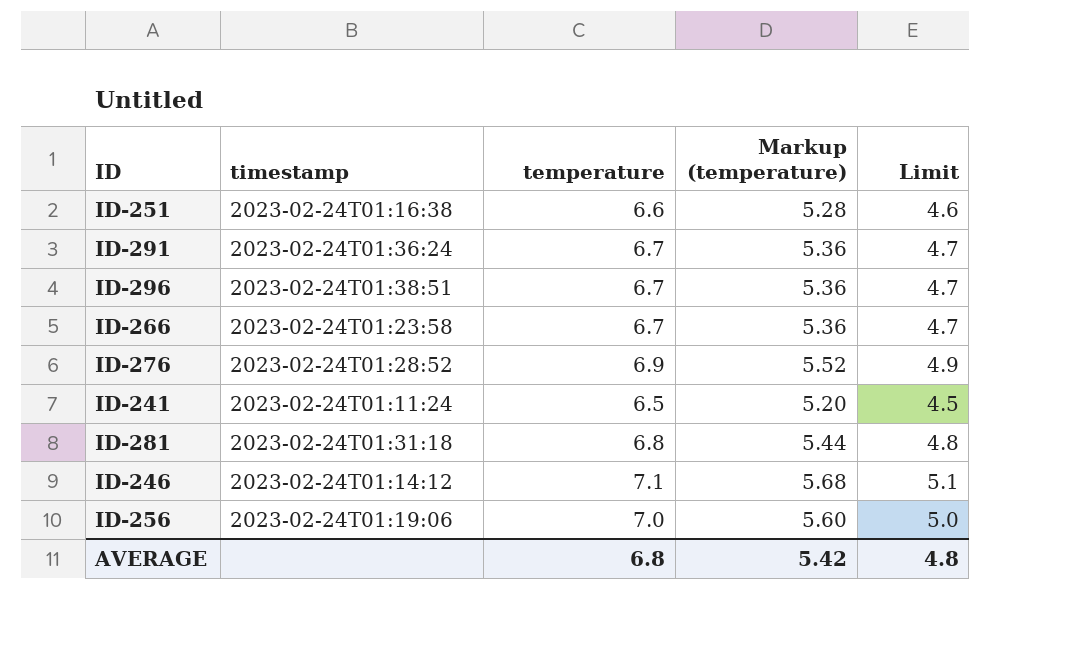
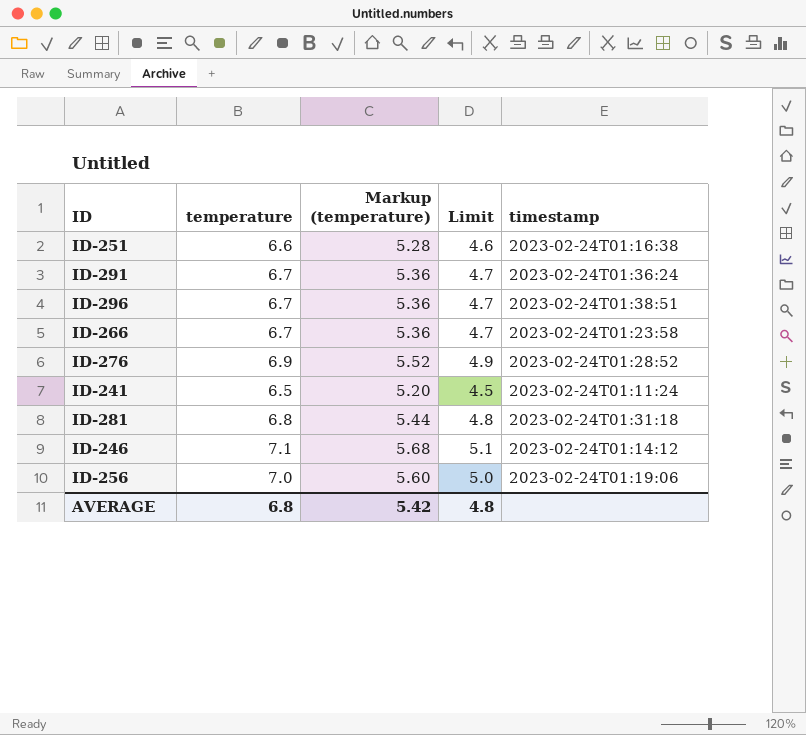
column timestamp | position: 2 -> 5

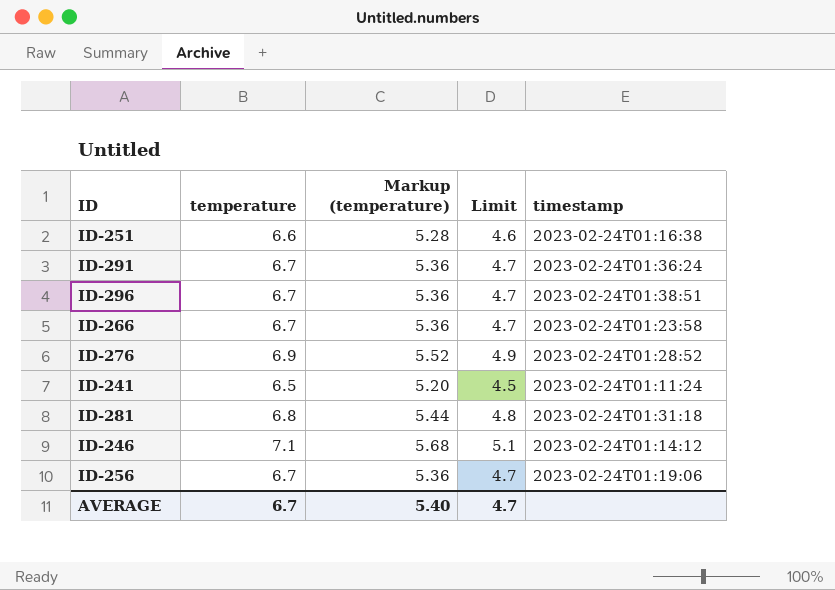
ID-256 | temperature: 7.0 -> 6.7
ID-256 | Markup (temperature): 5.60 -> 5.36
ID-256 | Limit: 5.0 -> 4.7
AVERAGE | temperature: 6.8 -> 6.7
AVERAGE | Markup (temperature): 5.42 -> 5.40
AVERAGE | Limit: 4.8 -> 4.7

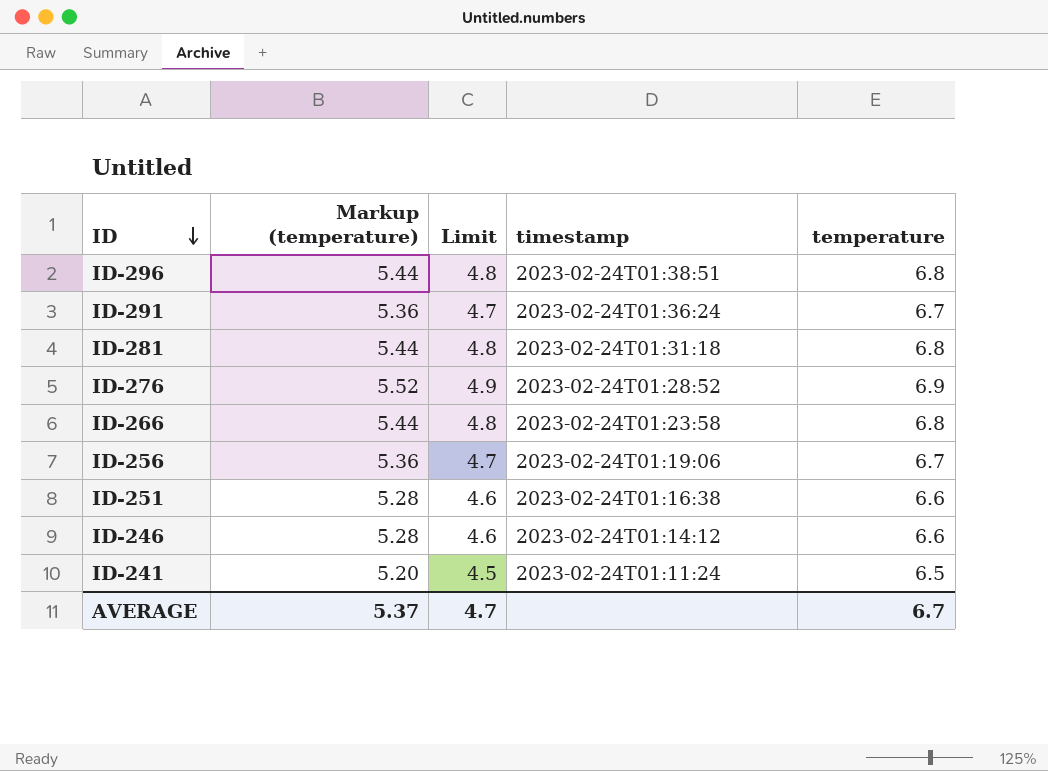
row order: none -> ID descending
column temperature | position: 2 -> 5
ID-296 | Markup (temperature): 5.36 -> 5.44
ID-296 | Limit: 4.7 -> 4.8
ID-296 | temperature: 6.7 -> 6.8
ID-266 | Markup (temperature): 5.36 -> 5.44
ID-266 | Limit: 4.7 -> 4.8
ID-266 | temperature: 6.7 -> 6.8
ID-246 | Markup (temperature): 5.68 -> 5.28
ID-246 | Limit: 5.1 -> 4.6
ID-246 | temperature: 7.1 -> 6.6
AVERAGE | Markup (temperature): 5.40 -> 5.37

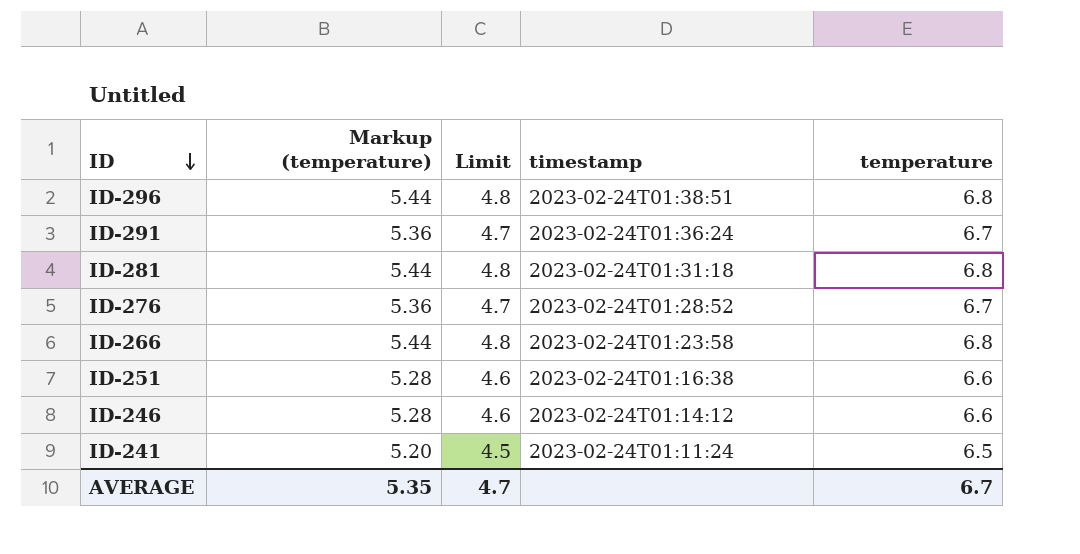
row ID-256: 5.36 | 4.7 | 2023-02-24T01:19:06 | 6.7 -> none
ID-276 | Markup (temperature): 5.52 -> 5.36
ID-276 | Limit: 4.9 -> 4.7
ID-276 | temperature: 6.9 -> 6.7
AVERAGE | Markup (temperature): 5.37 -> 5.35

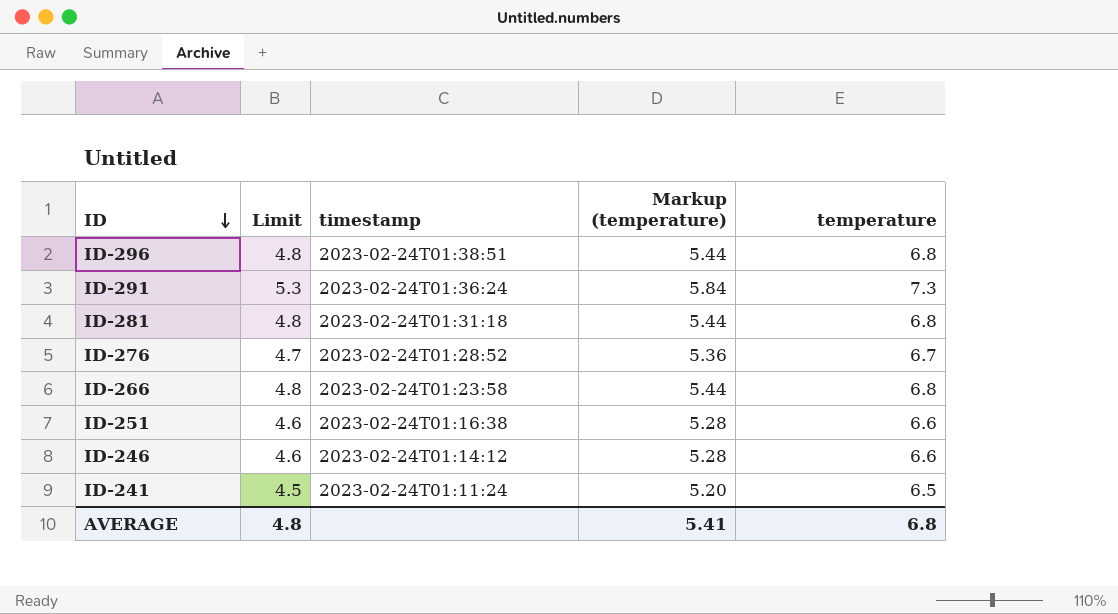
column Markup (temperature) | position: 2 -> 4
ID-291 | Limit: 4.7 -> 5.3
ID-291 | Markup (temperature): 5.36 -> 5.84
ID-291 | temperature: 6.7 -> 7.3
AVERAGE | Limit: 4.7 -> 4.8
AVERAGE | Markup (temperature): 5.35 -> 5.41
AVERAGE | temperature: 6.7 -> 6.8

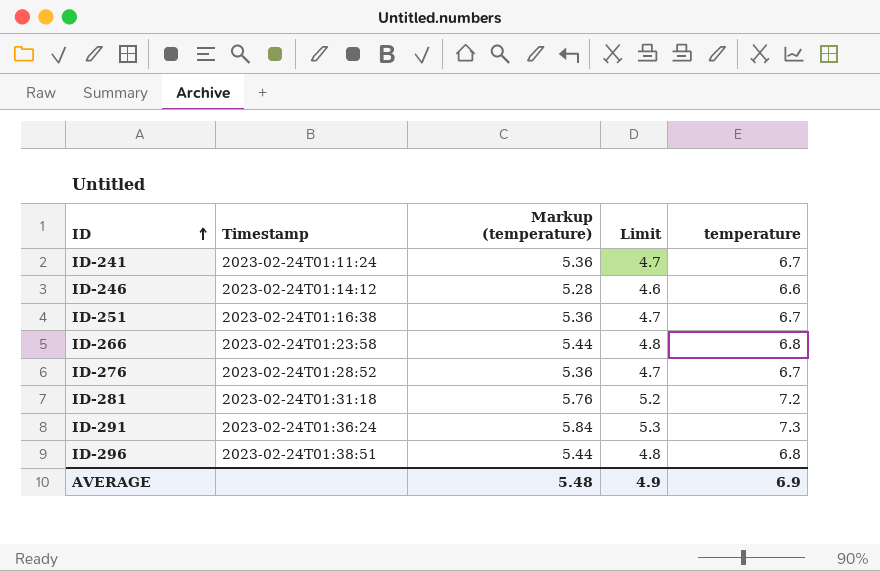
row order: ID descending -> ID ascending
column name: timestamp -> Timestamp
column Limit | position: 2 -> 4
ID-241 | Markup (temperature): 5.20 -> 5.36
ID-241 | Limit: 4.5 -> 4.7
ID-241 | temperature: 6.5 -> 6.7
ID-251 | Markup (temperature): 5.28 -> 5.36
ID-251 | Limit: 4.6 -> 4.7
ID-251 | temperature: 6.6 -> 6.7
ID-281 | Markup (temperature): 5.44 -> 5.76
ID-281 | Limit: 4.8 -> 5.2
ID-281 | temperature: 6.8 -> 7.2
AVERAGE | Markup (temperature): 5.41 -> 5.48
AVERAGE | Limit: 4.8 -> 4.9
AVERAGE | temperature: 6.8 -> 6.9

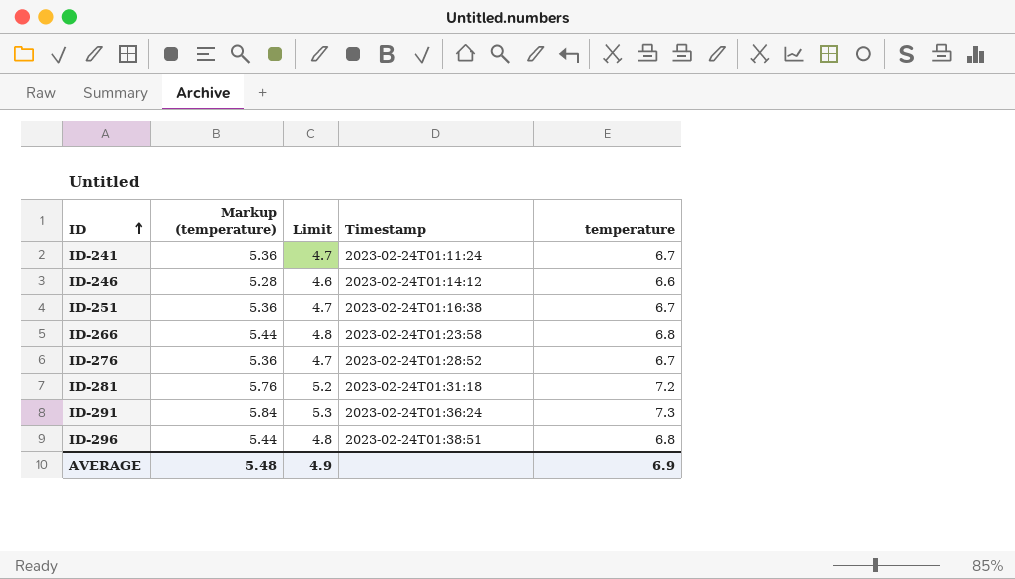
column Timestamp | position: 2 -> 4

